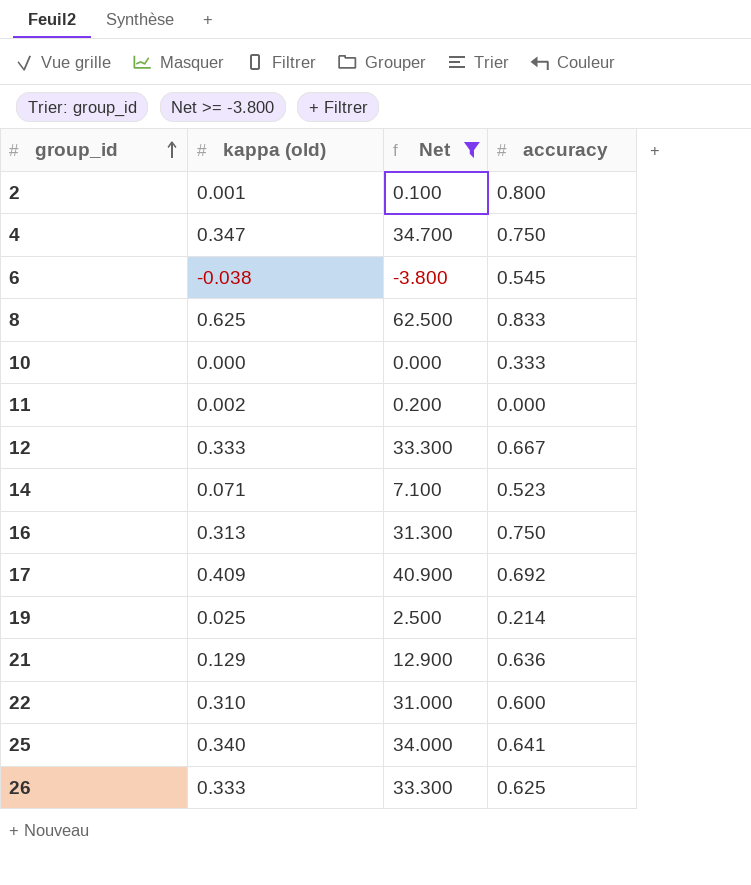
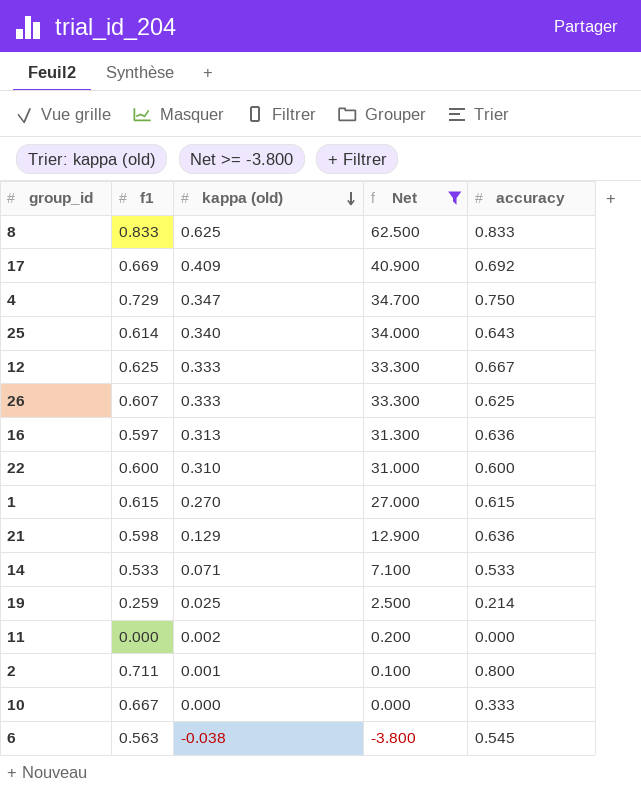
row order: group_id ascending -> kappa (old) descending
column f1 | position: none -> 2
25 | accuracy: 0.641 -> 0.643
16 | accuracy: 0.750 -> 0.636
row 1: none -> 0.615 | 0.270 | 27.000 | 0.615
14 | accuracy: 0.523 -> 0.533

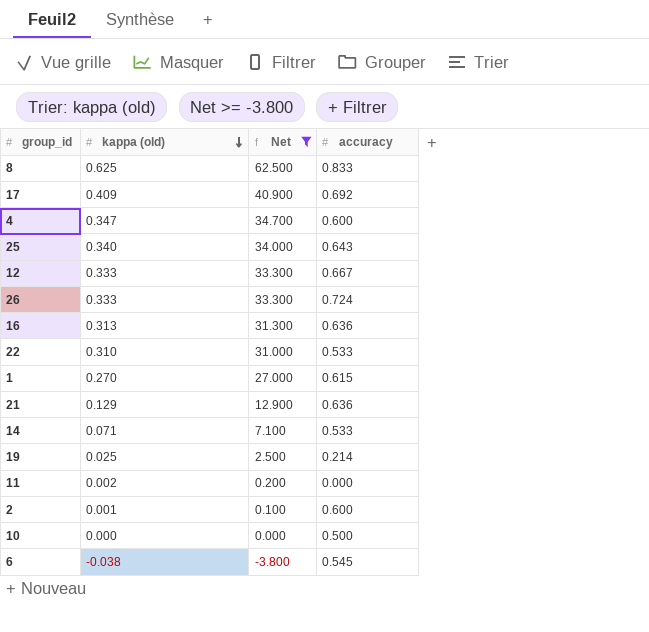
column f1 | position: 2 -> none
4 | accuracy: 0.750 -> 0.600
26 | accuracy: 0.625 -> 0.724
22 | accuracy: 0.600 -> 0.533
2 | accuracy: 0.800 -> 0.600
10 | accuracy: 0.333 -> 0.500

